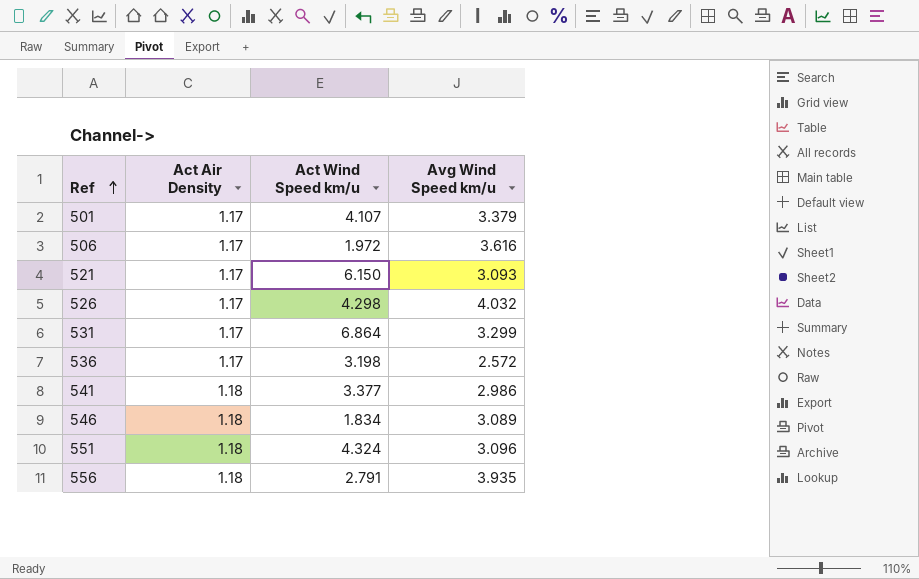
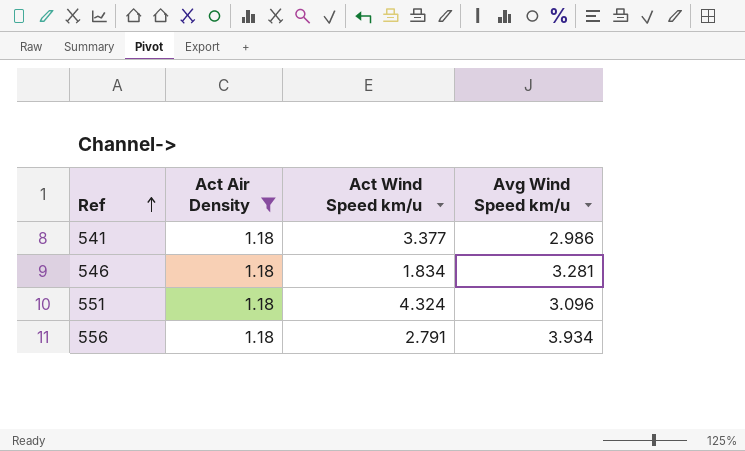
filter: none -> Act Air Density = 1.18
546 | Avg Wind Speed km/u: 3.089 -> 3.281
556 | Avg Wind Speed km/u: 3.935 -> 3.934

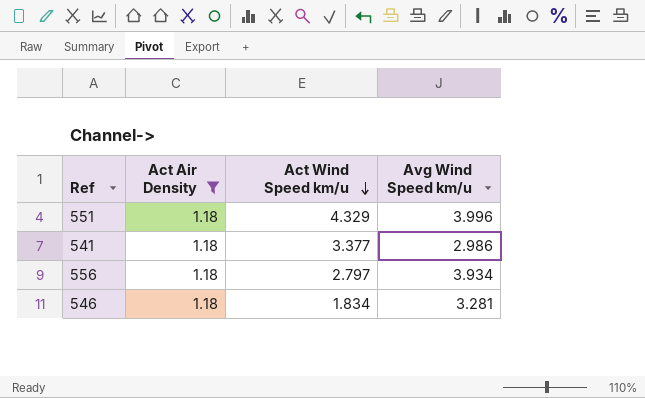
row order: Ref ascending -> Act Wind Speed km/u descending
551 | Act Wind Speed km/u: 4.324 -> 4.329
551 | Avg Wind Speed km/u: 3.096 -> 3.996
556 | Act Wind Speed km/u: 2.791 -> 2.797

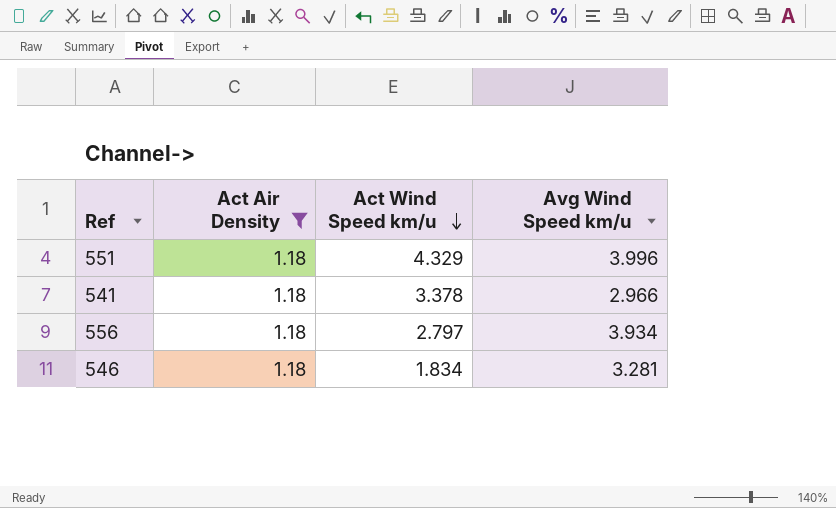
541 | Act Wind Speed km/u: 3.377 -> 3.378
541 | Avg Wind Speed km/u: 2.986 -> 2.966

